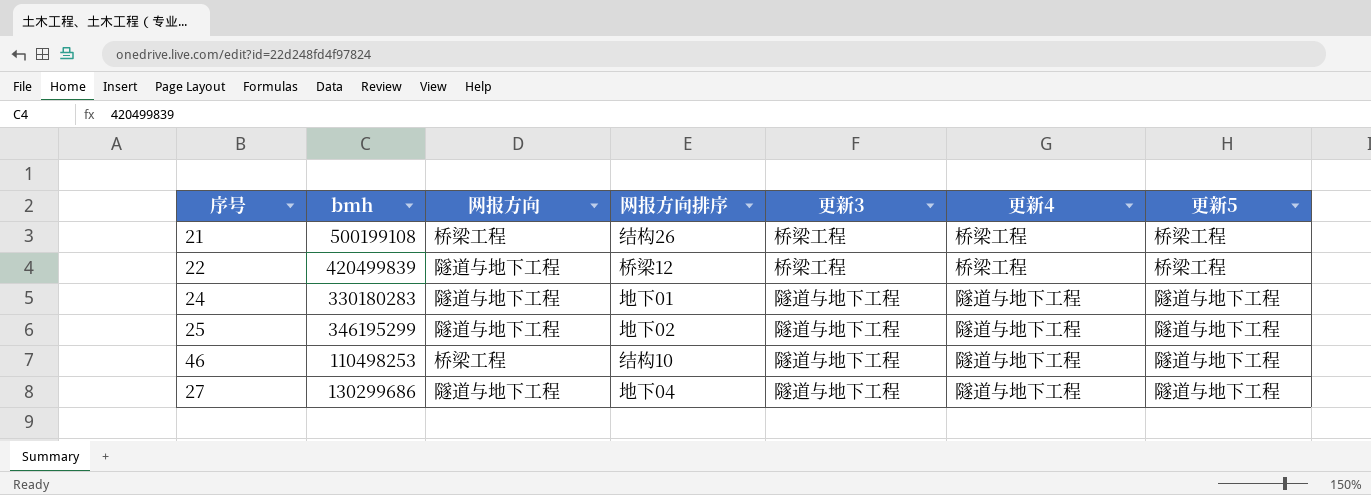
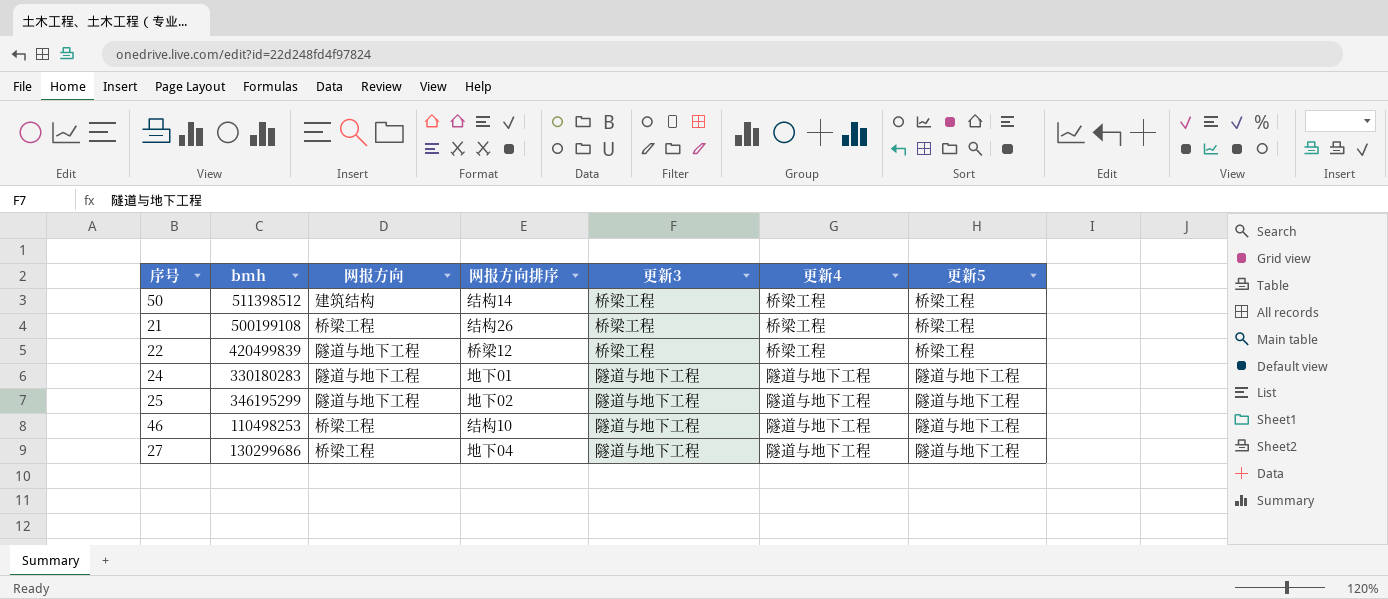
row 50: none -> 511398512 | 建筑结构 | 结构14 | 桥梁工程 | 桥梁工程 | 桥梁工程
27 | 网报方向: 隧道与地下工程 -> 桥梁工程

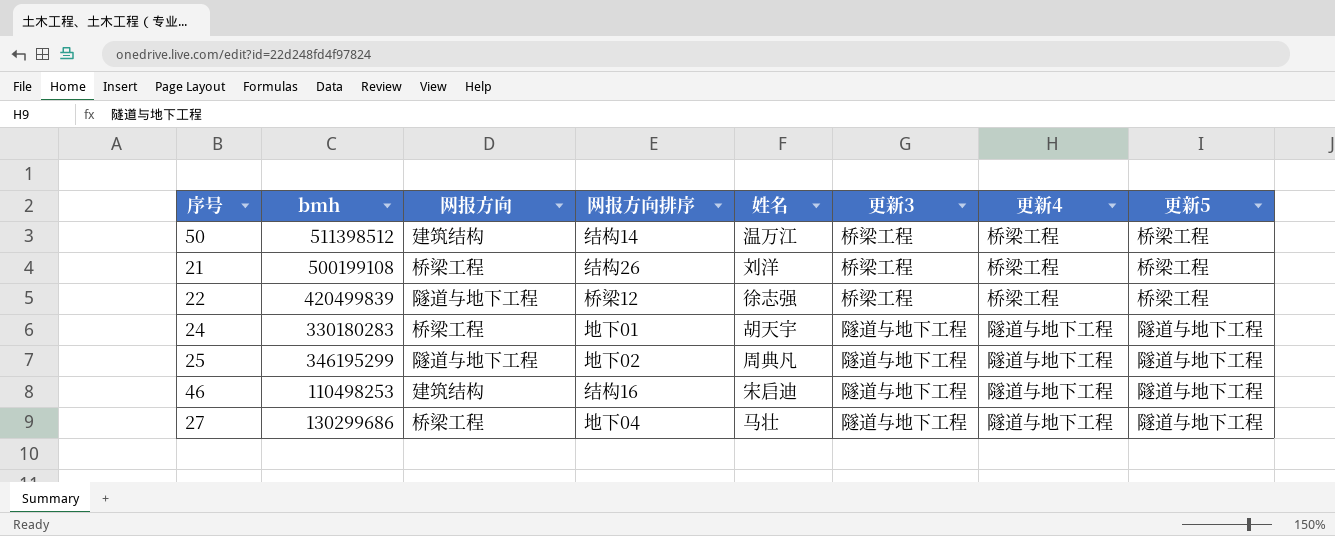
column 姓名 | position: none -> 5
24 | 网报方向: 隧道与地下工程 -> 桥梁工程
46 | 网报方向: 桥梁工程 -> 建筑结构
46 | 网报方向排序: 结构10 -> 结构16

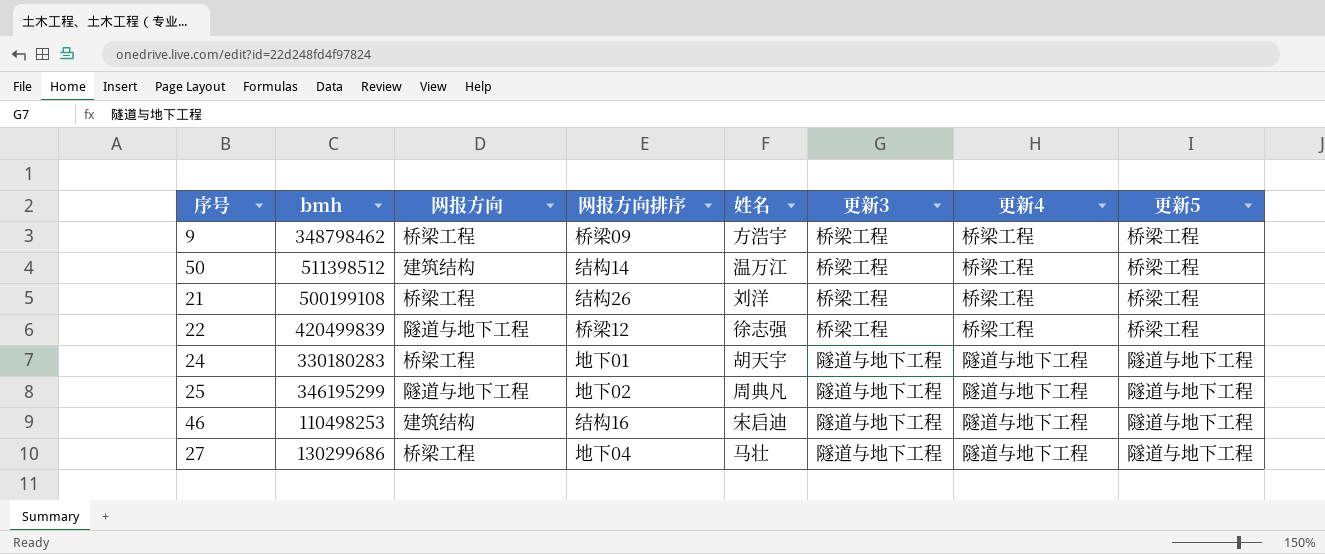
row 9: none -> 348798462 | 桥梁工程 | 桥梁09 | 方浩宇 | 桥梁工程 | 桥梁工程 | 桥梁工程

